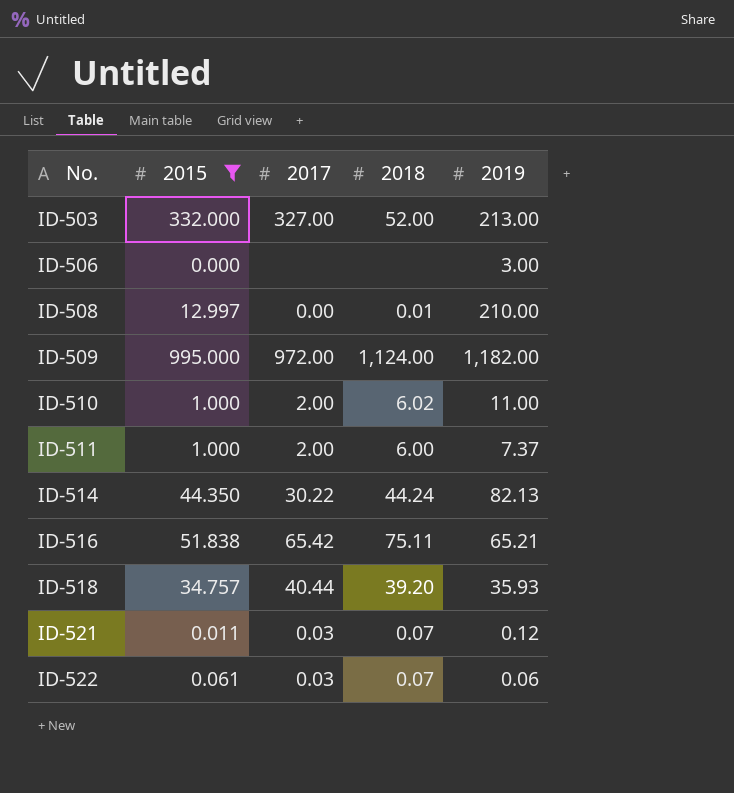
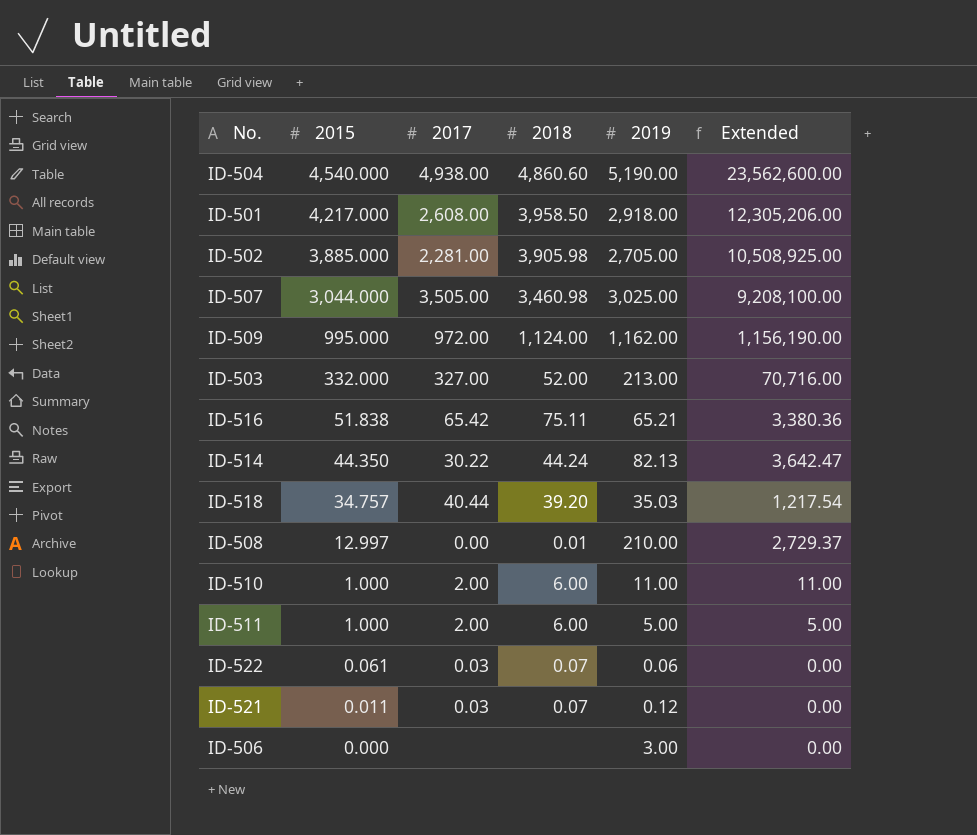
filter: 2015 <= 995.000 -> none
row order: No. ascending -> 2015 descending
column Extended | formula: none -> [2015] * [2019]
ID-509 | 2019: 1,182.00 -> 1,162.00
ID-518 | 2019: 35.93 -> 35.03
ID-510 | 2018: 6.02 -> 6.00
ID-511 | 2019: 7.37 -> 5.00

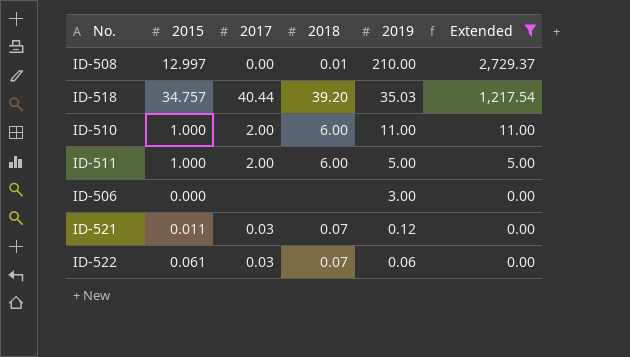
filter: none -> Extended <= 2,729.37
row order: 2015 descending -> 2019 descending

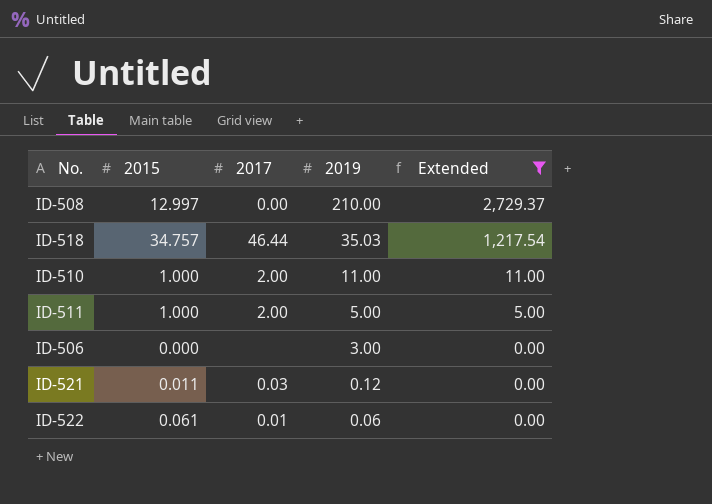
column 2018 | position: 4 -> none
ID-518 | 2017: 40.44 -> 46.44
ID-522 | 2017: 0.03 -> 0.01

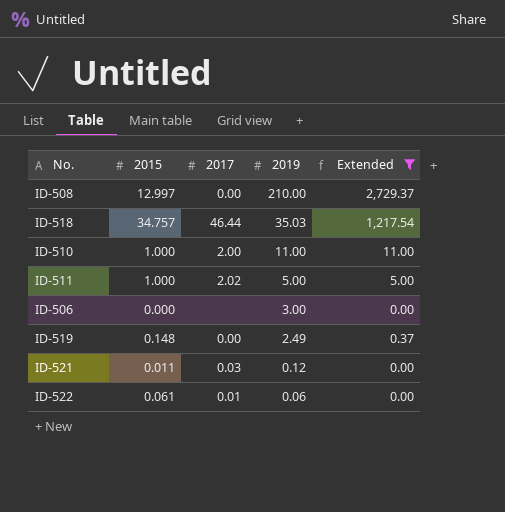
ID-511 | 2017: 2.00 -> 2.02
row ID-519: none -> 0.148 | 0.00 | 2.49 | 0.37

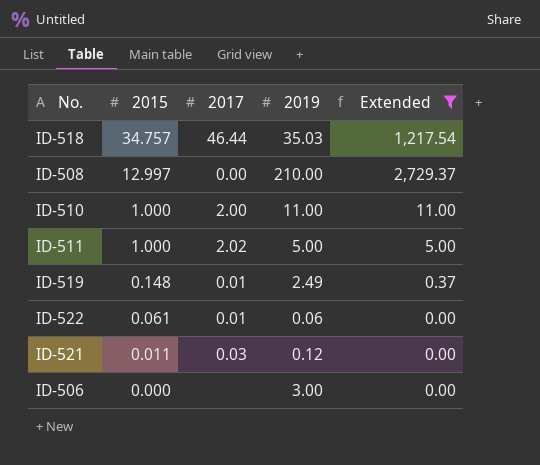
row order: 2019 descending -> 2015 descending
ID-519 | 2017: 0.00 -> 0.01

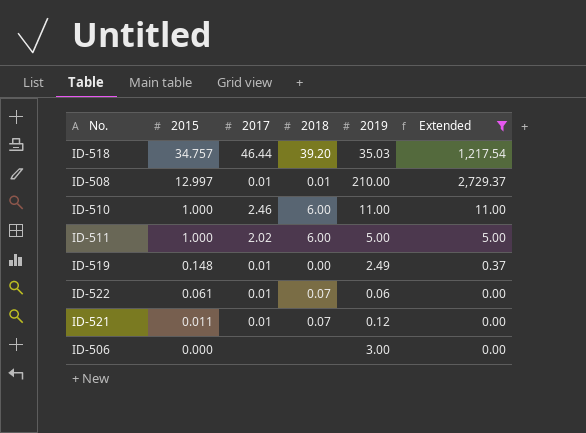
column 2018 | position: none -> 4
ID-508 | 2017: 0.00 -> 0.01
ID-510 | 2017: 2.00 -> 2.46
ID-521 | 2017: 0.03 -> 0.01

